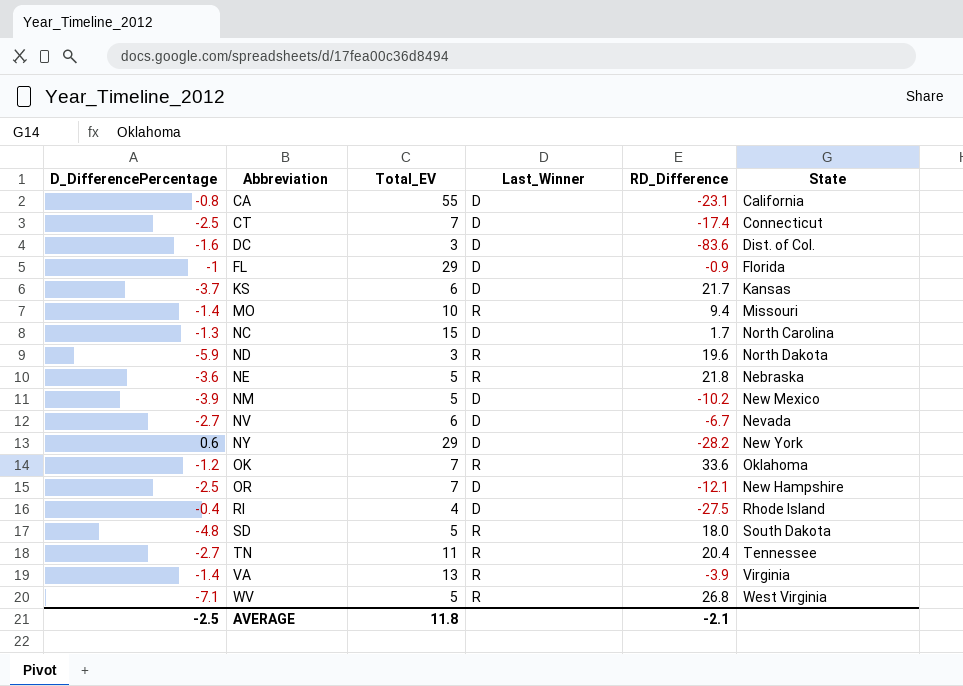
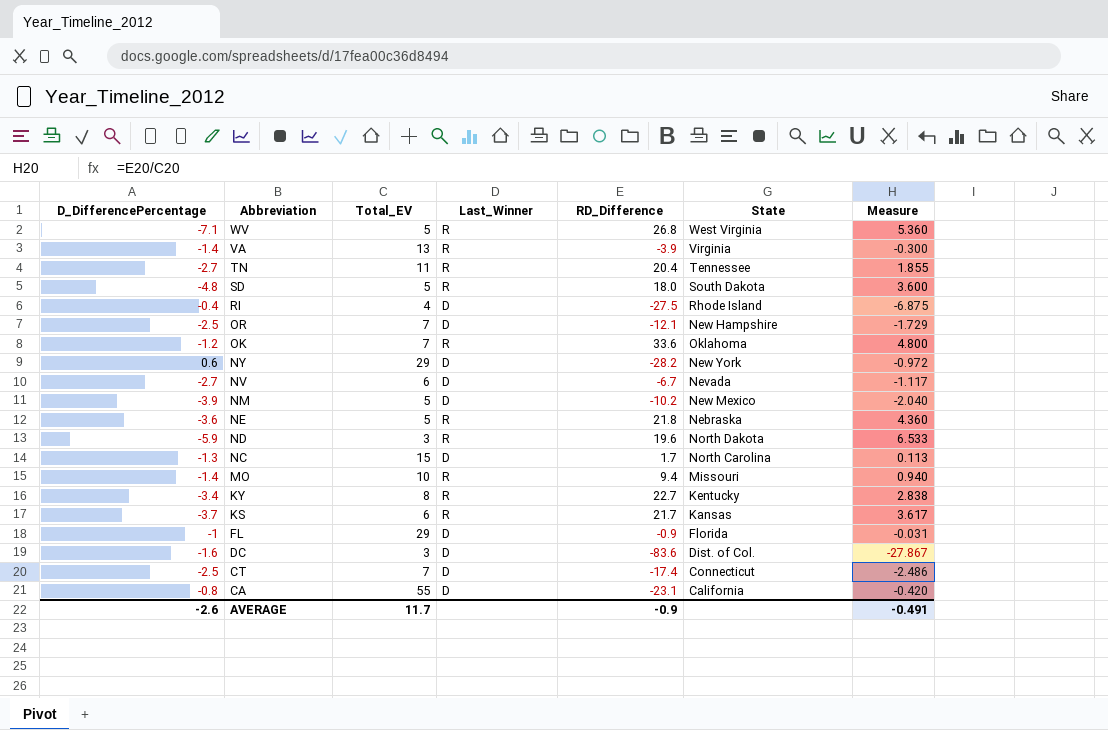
row order: Abbreviation ascending -> Abbreviation descending
column Measure | formula: none -> [RD_Difference] / [Total_EV]
row KY: none -> -3.4 | 8 | R | 22.7 | Kentucky | 2.838
KS | Last_Winner: D -> R
AVERAGE | D_DifferencePercentage: -2.5 -> -2.6
AVERAGE | Total_EV: 11.8 -> 11.7
AVERAGE | RD_Difference: -2.1 -> -0.9

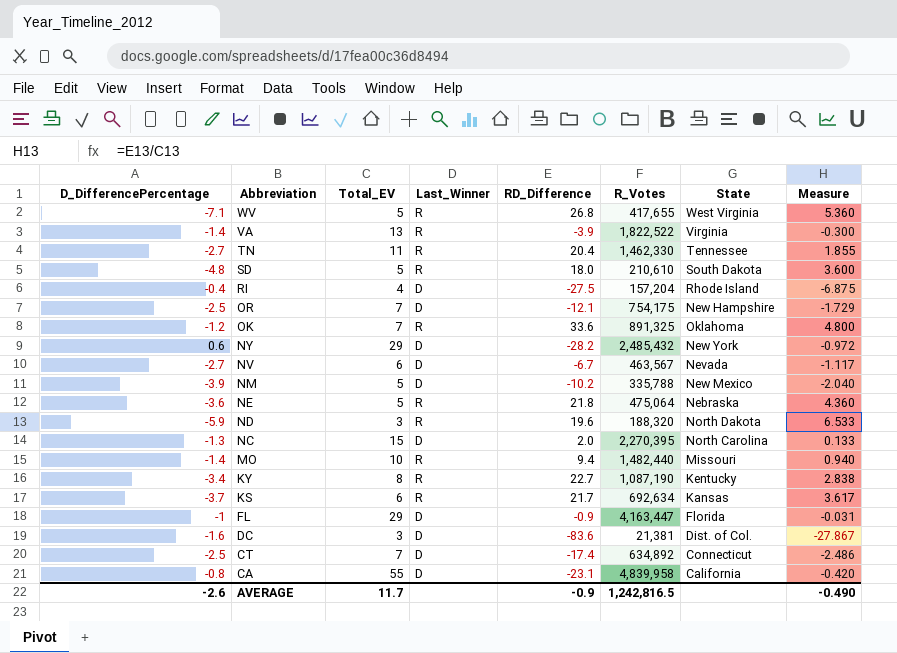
column R_Votes | position: none -> 6
NC | RD_Difference: 1.7 -> 2.0
NC | Measure: 0.113 -> 0.133
AVERAGE | Measure: -0.491 -> -0.490

